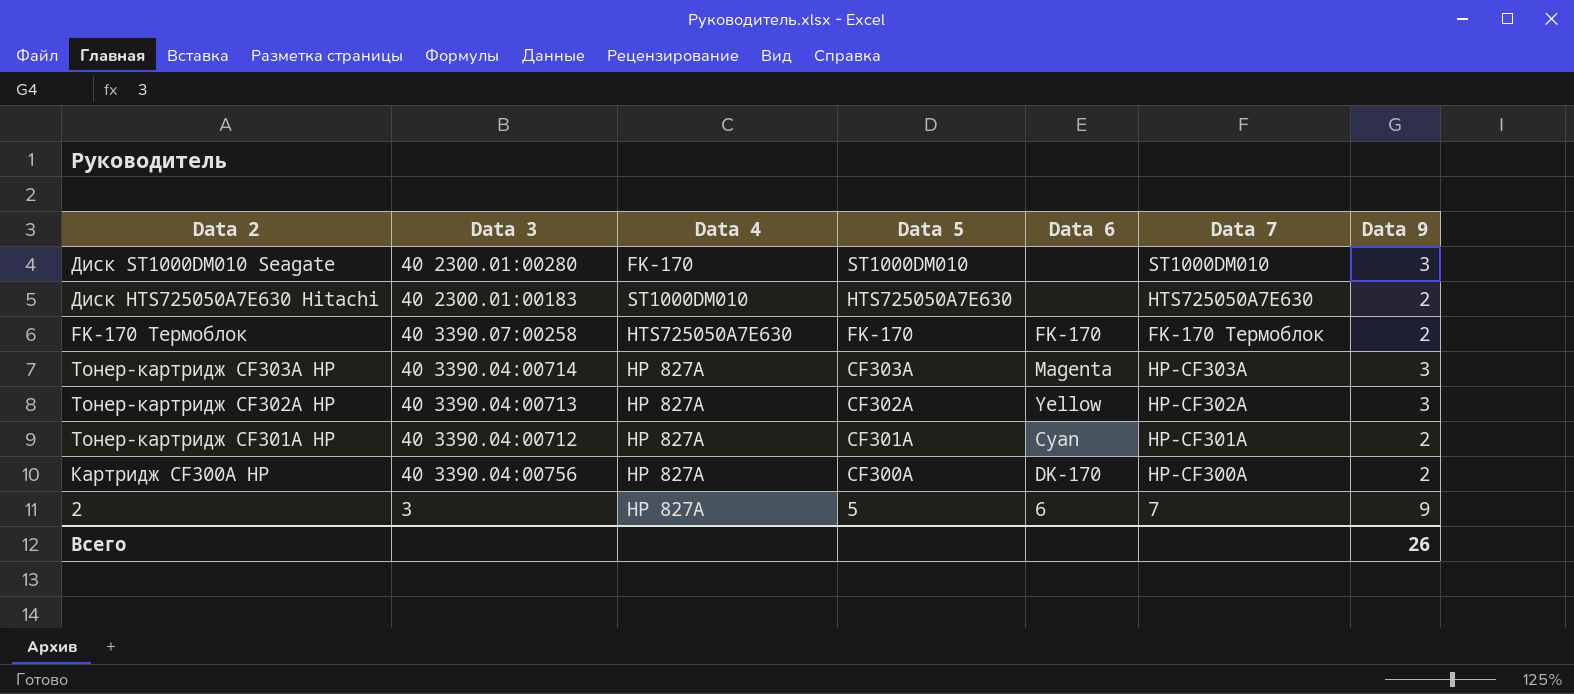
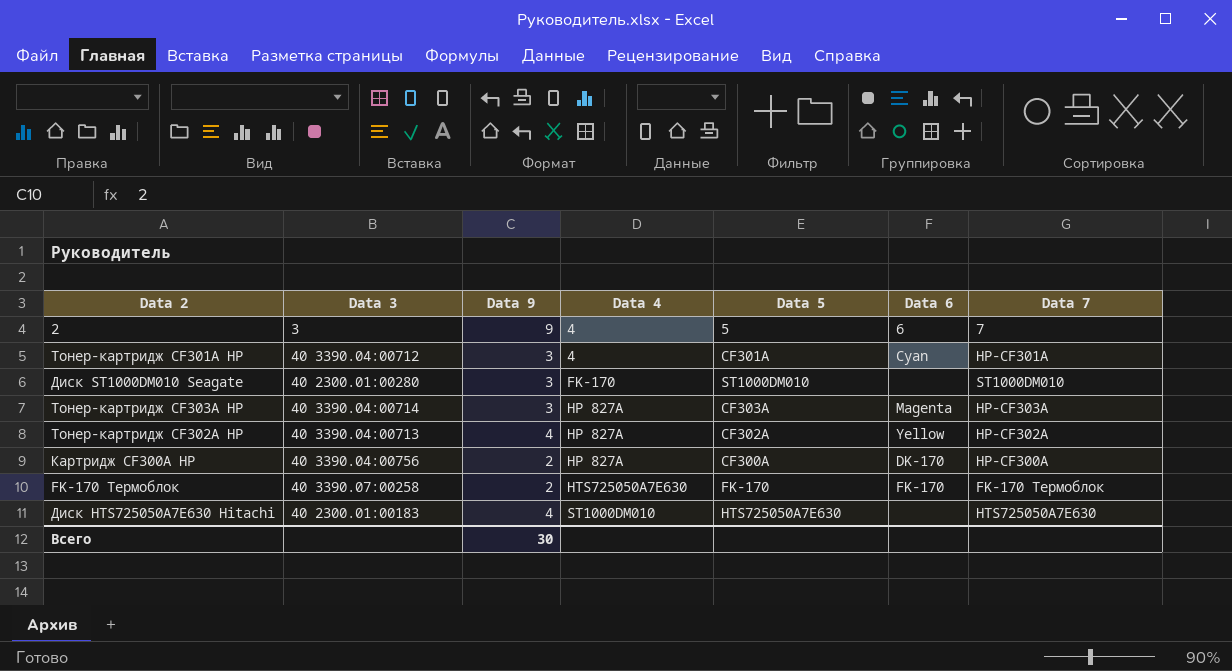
row order: Data 5 descending -> Data 4 ascending
column Data 9 | position: 7 -> 3
2 | Data 4: HP 827A -> 4
Тонер-картридж CF301A НР | Data 9: 2 -> 3
Тонер-картридж CF301A НР | Data 4: HP 827A -> 4
Тонер-картридж CF302A НР | Data 9: 3 -> 4
Диск HTS725050A7E630 Hitachi | Data 9: 2 -> 4
Всего | Data 9: 26 -> 30

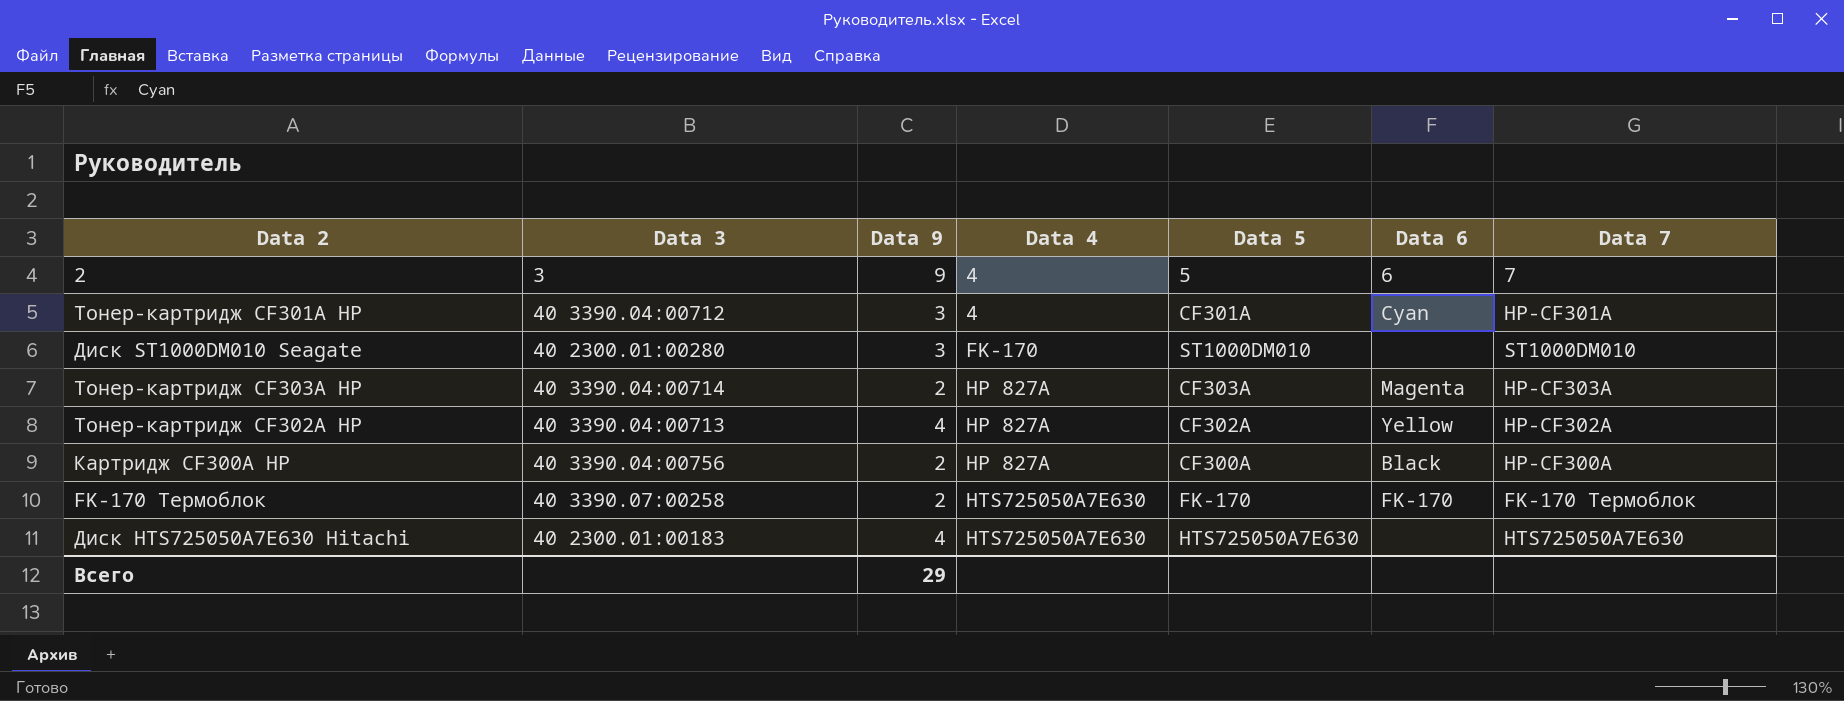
Тонер-картридж CF303A НР | Data 9: 3 -> 2
Картридж CF300A HP | Data 6: DK-170 -> Black
Диск HTS725050A7E630 Hitachi | Data 4: ST1000DM010 -> HTS725050A7E630
Всего | Data 9: 30 -> 29

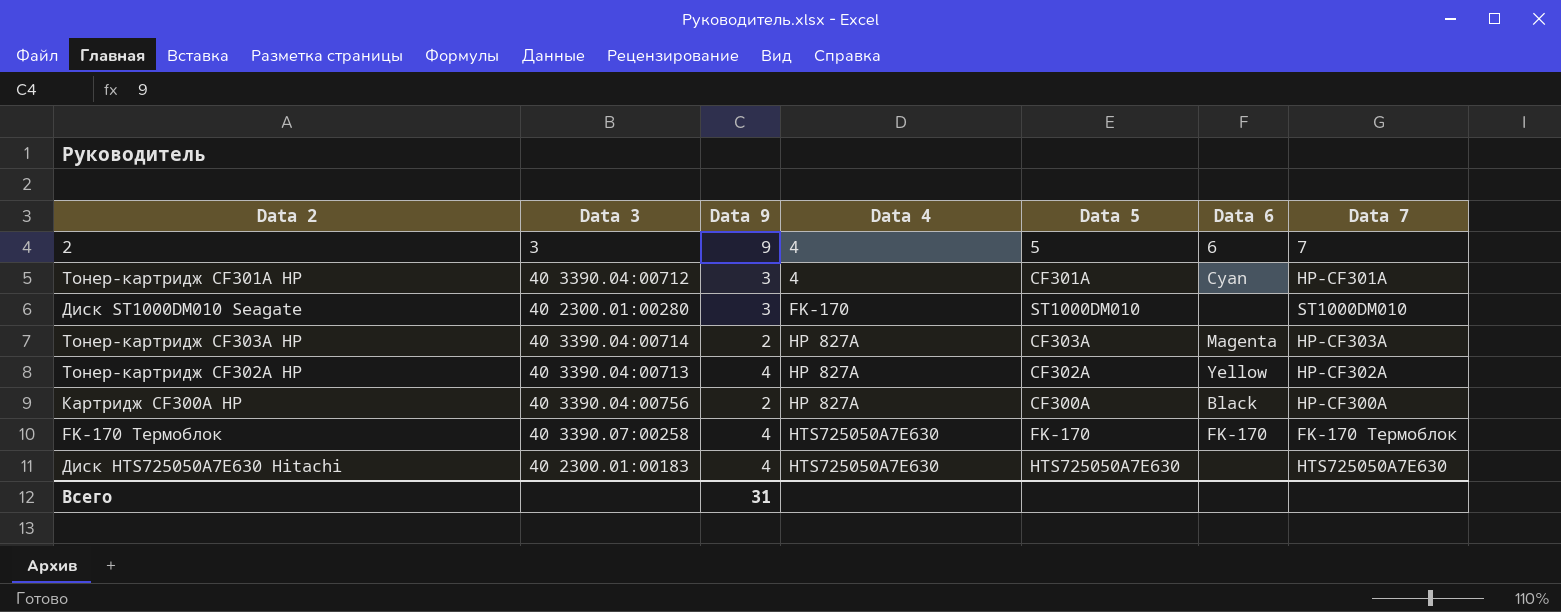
FK-170 Термоблок | Data 9: 2 -> 4
Всего | Data 9: 29 -> 31

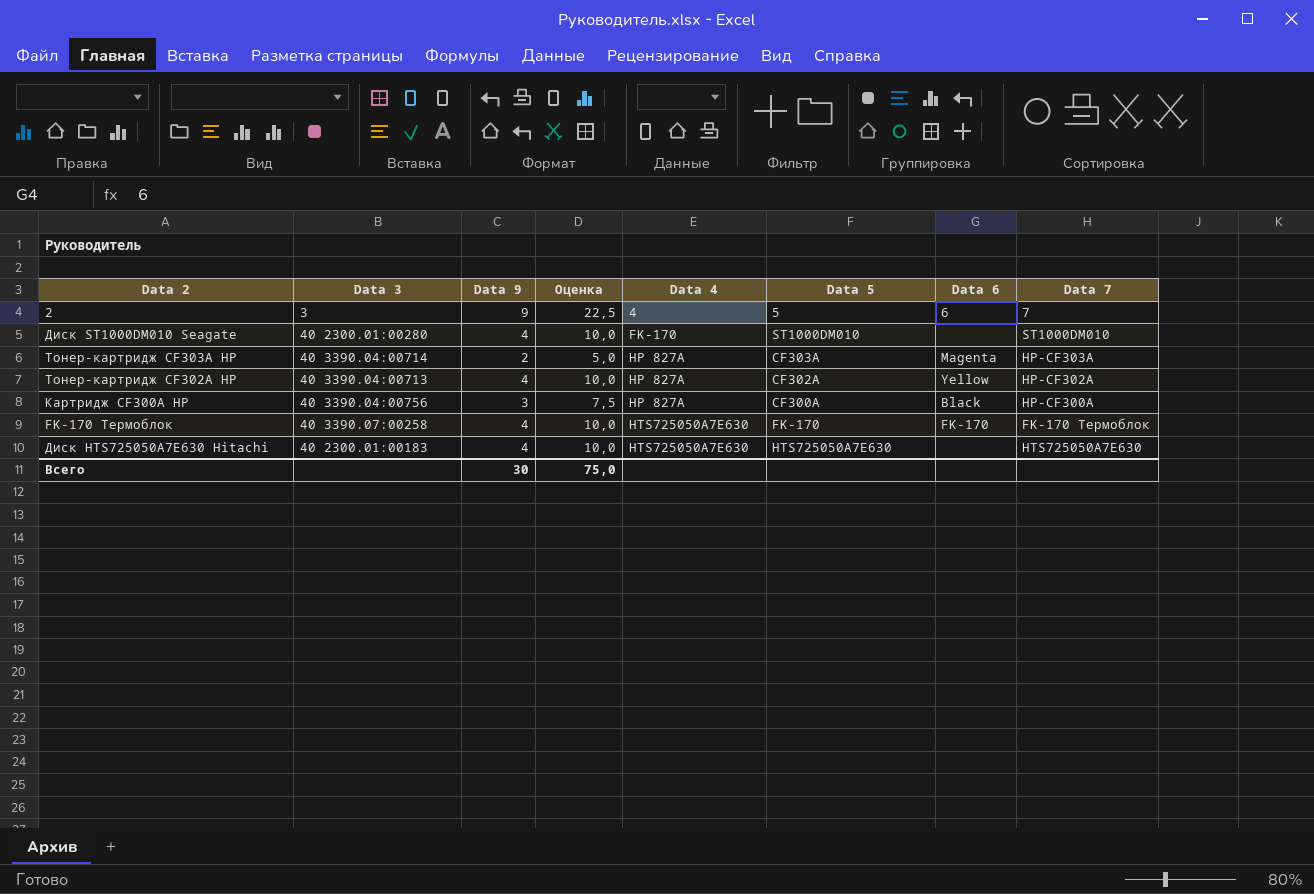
column Оценка | formula: none -> [Data 9] * 2,5
row Тонер-картридж CF301A НР: 40 3390.04:00712 | 3 | 4 | CF301A | Cyan | HP-CF301A -> none
Диск ST1000DM010 Seagate | Data 9: 3 -> 4
Картридж CF300A HP | Data 9: 2 -> 3
Всего | Data 9: 31 -> 30

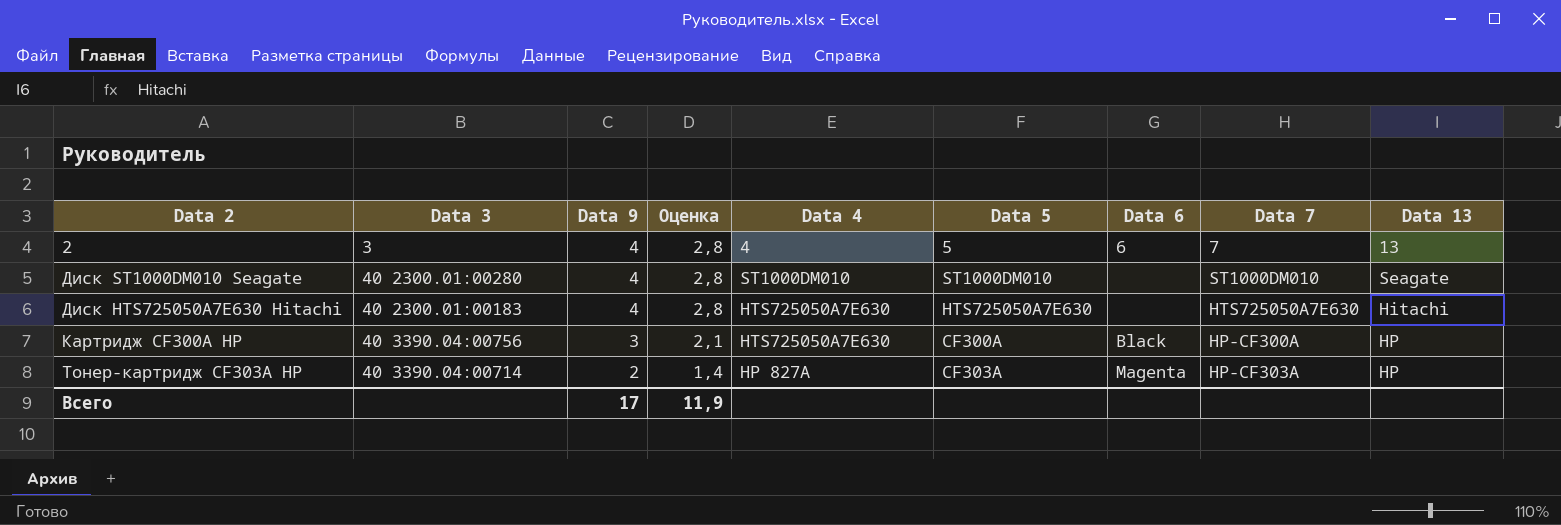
row order: Data 4 ascending -> Data 9 descending
column Оценка | formula: [Data 9] * 2,5 -> [Data 9] * 0,7
column Data 13 | position: none -> 9
row Тонер-картридж CF302A НР: 40 3390.04:00713 | 4 | 10,0 | HP 827A | CF302A | Yellow | HP-CF302A -> none
row FK-170 Термоблок: 40 3390.07:00258 | 4 | 10,0 | HTS725050A7E630 | FK-170 | FK-170 | FK-170 Термоблок -> none
2 | Data 9: 9 -> 4
Диск ST1000DM010 Seagate | Data 4: FK-170 -> ST1000DM010
Картридж CF300A HP | Data 4: HP 827A -> HTS725050A7E630
Всего | Data 9: 30 -> 17
Всего | Оценка: 75,0 -> 11,9

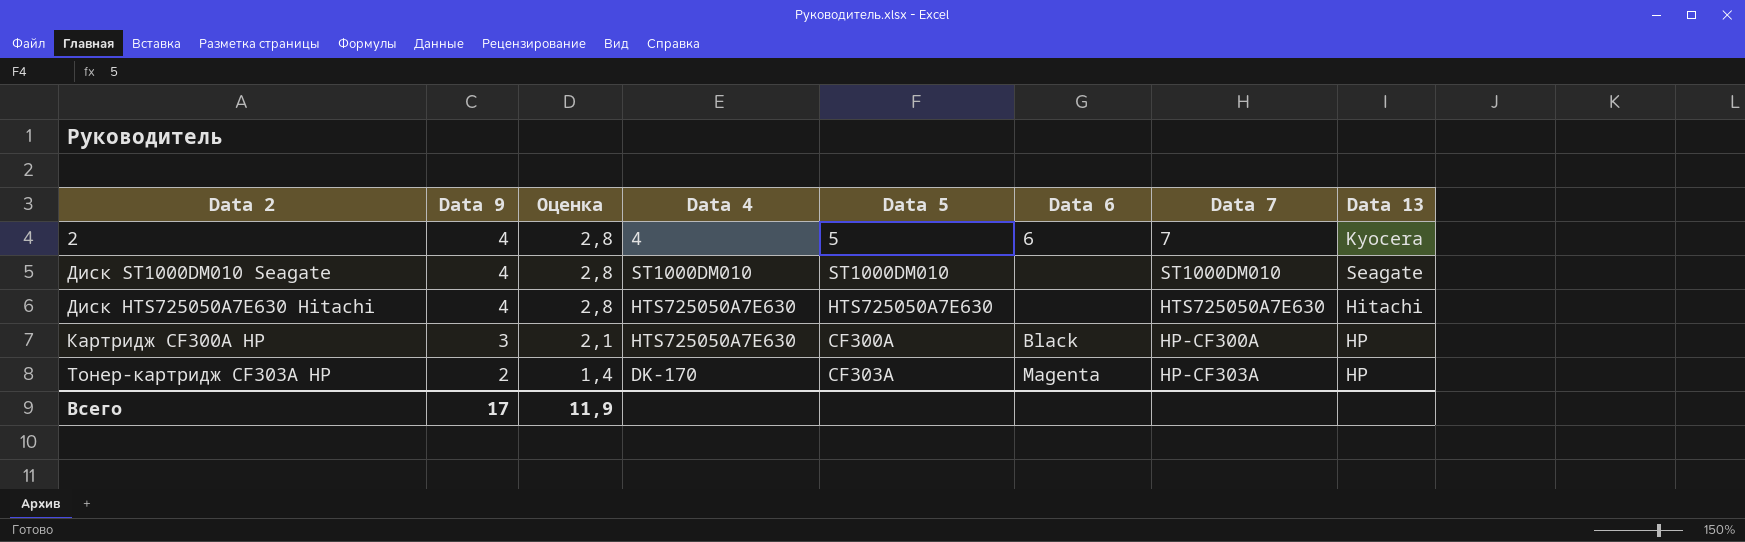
column Data 3 | position: 2 -> none
2 | Data 13: 13 -> Kyocera
Тонер-картридж CF303A НР | Data 4: HP 827A -> DK-170

